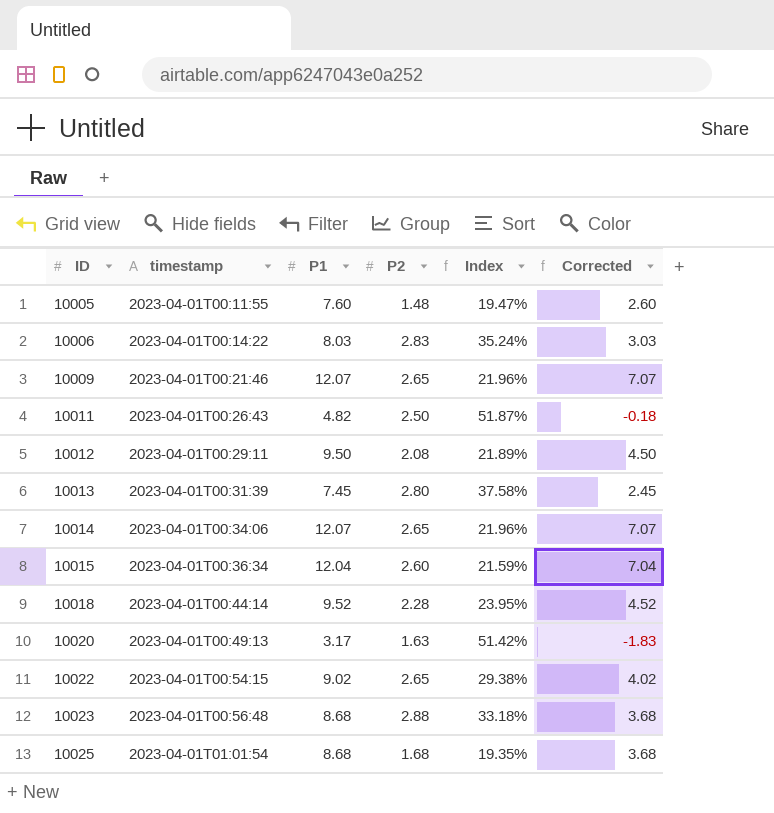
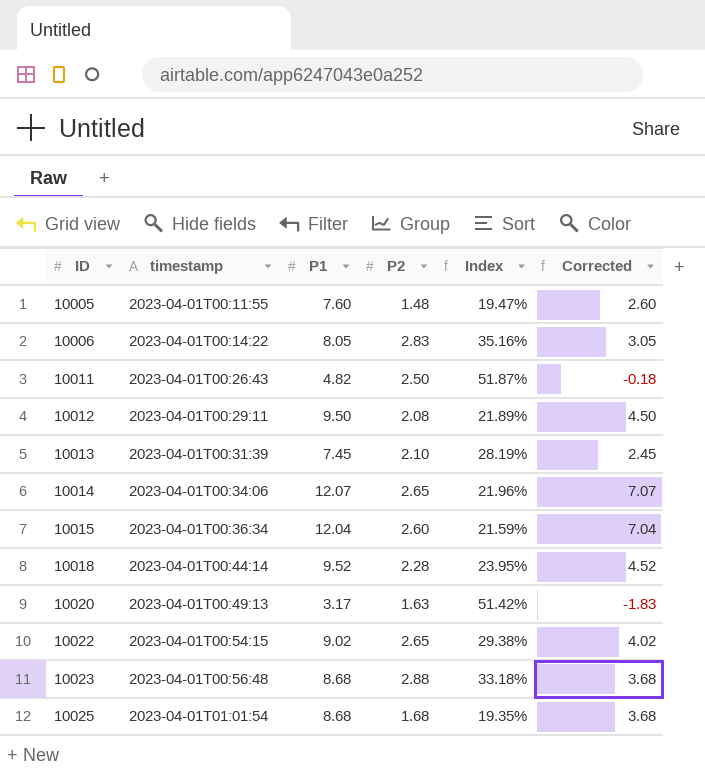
row 10009: 2023-04-01T00:21:46 | 12.07 | 2.65 | 21.96% | 7.07 -> none
10006 | P1: 8.03 -> 8.05
10006 | Index: 35.24% -> 35.16%
10006 | Corrected: 3.03 -> 3.05
10013 | P2: 2.80 -> 2.10
10013 | Index: 37.58% -> 28.19%

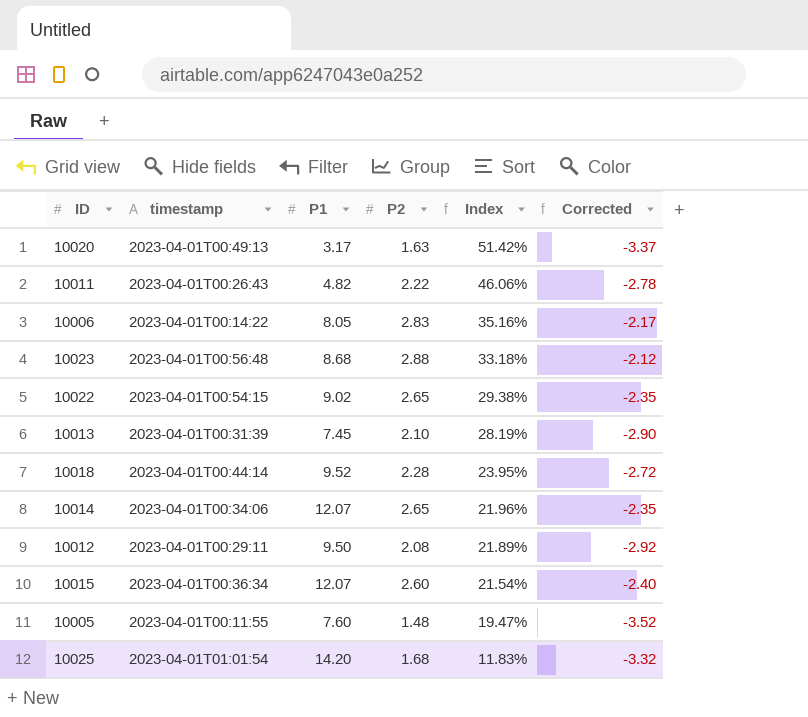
row order: ID ascending -> Index descending
column Corrected | formula: [P1] - 5 -> [P2] - 5
10011 | P2: 2.50 -> 2.22
10011 | Index: 51.87% -> 46.06%
10015 | P1: 12.04 -> 12.07
10015 | Index: 21.59% -> 21.54%
10025 | P1: 8.68 -> 14.20
10025 | Index: 19.35% -> 11.83%

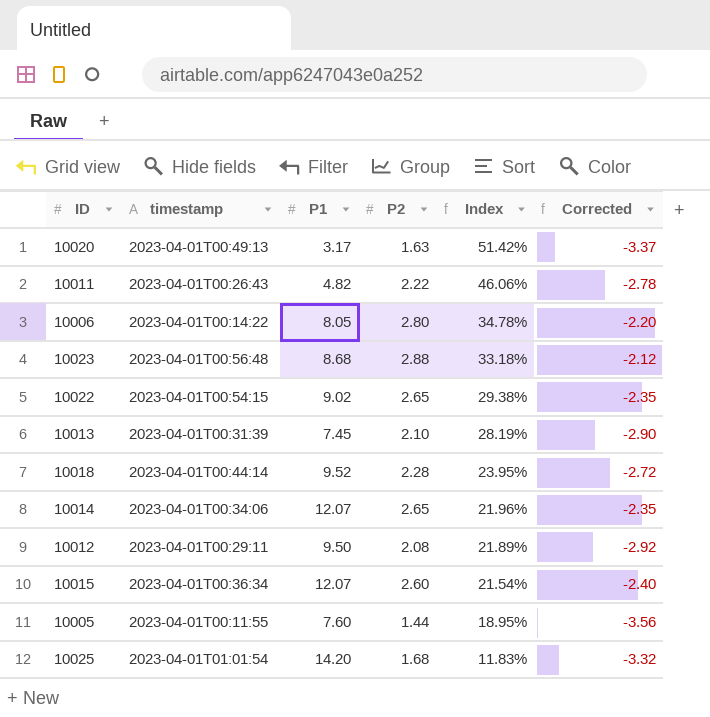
10006 | P2: 2.83 -> 2.80
10006 | Index: 35.16% -> 34.78%
10006 | Corrected: -2.17 -> -2.20
10005 | P2: 1.48 -> 1.44
10005 | Index: 19.47% -> 18.95%
10005 | Corrected: -3.52 -> -3.56

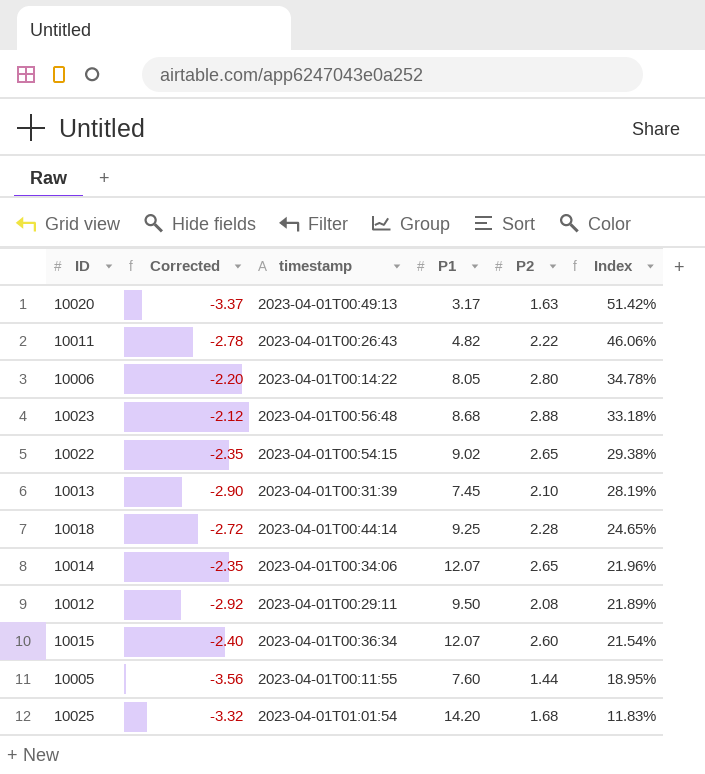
column Corrected | position: 6 -> 2
10018 | P1: 9.52 -> 9.25
10018 | Index: 23.95% -> 24.65%

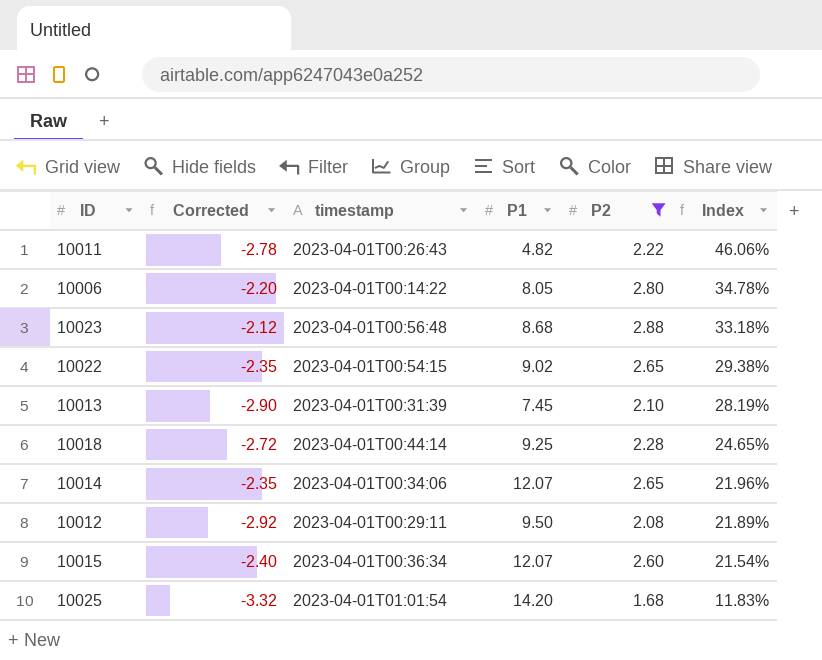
filter: none -> P2 >= 1.68

